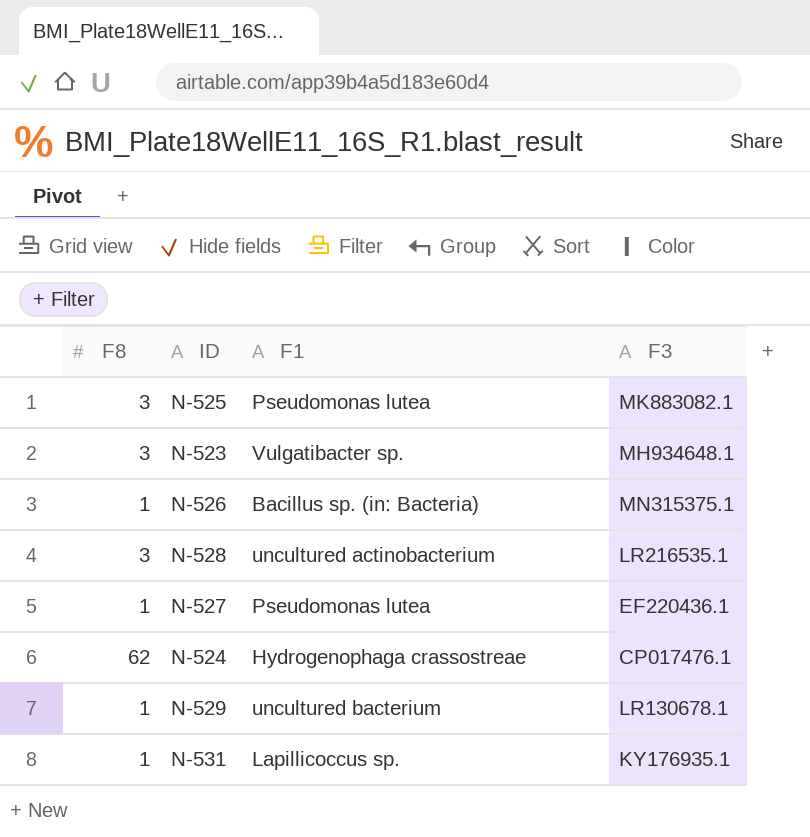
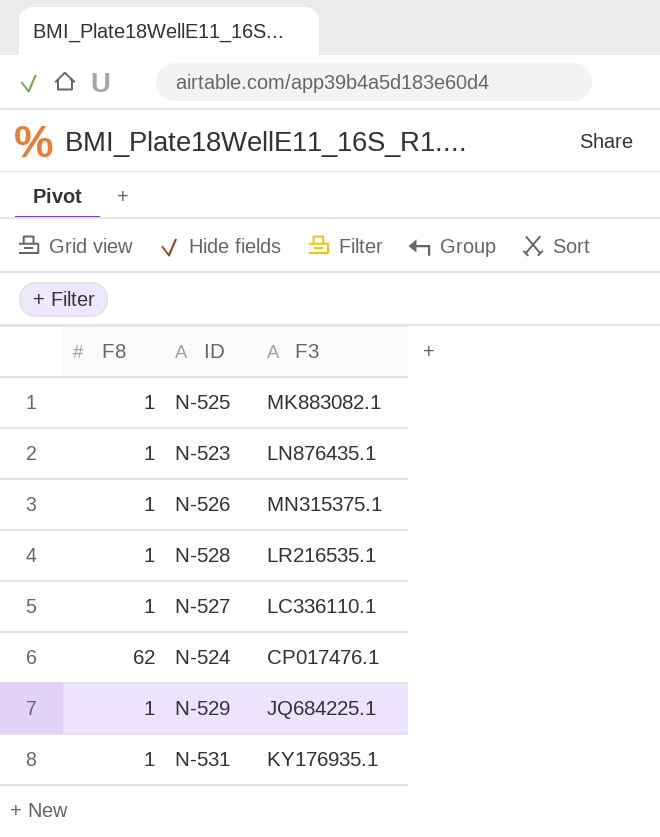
column F1 | position: 3 -> none
N-525 | F8: 3 -> 1
N-523 | F8: 3 -> 1
N-523 | F3: MH934648.1 -> LN876435.1
N-528 | F8: 3 -> 1
N-527 | F3: EF220436.1 -> LC336110.1
N-529 | F3: LR130678.1 -> JQ684225.1

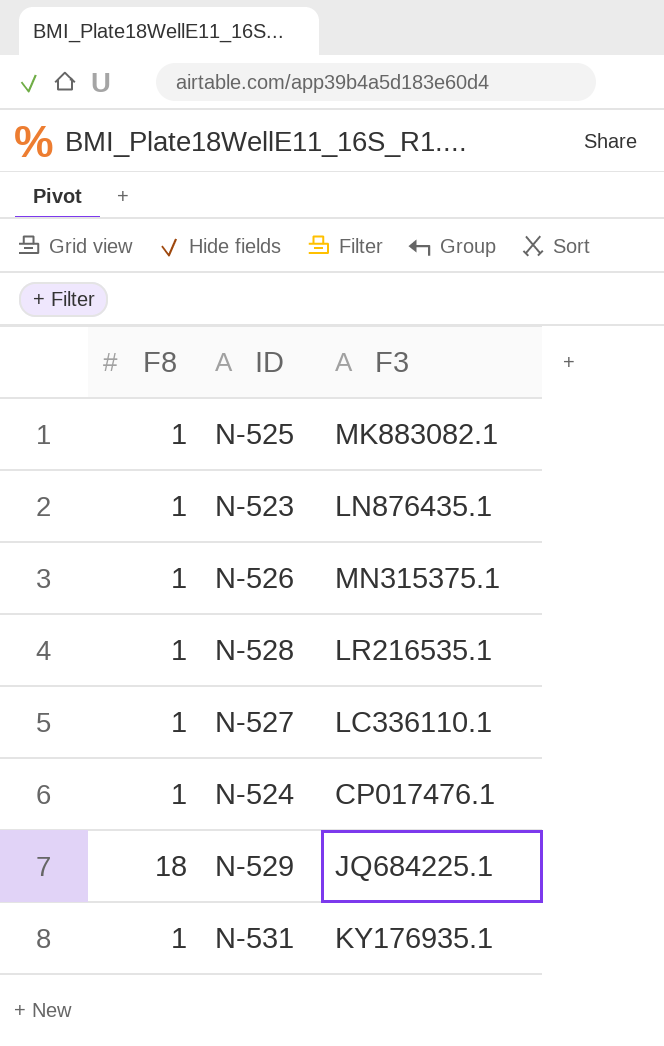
N-524 | F8: 62 -> 1
N-529 | F8: 1 -> 18

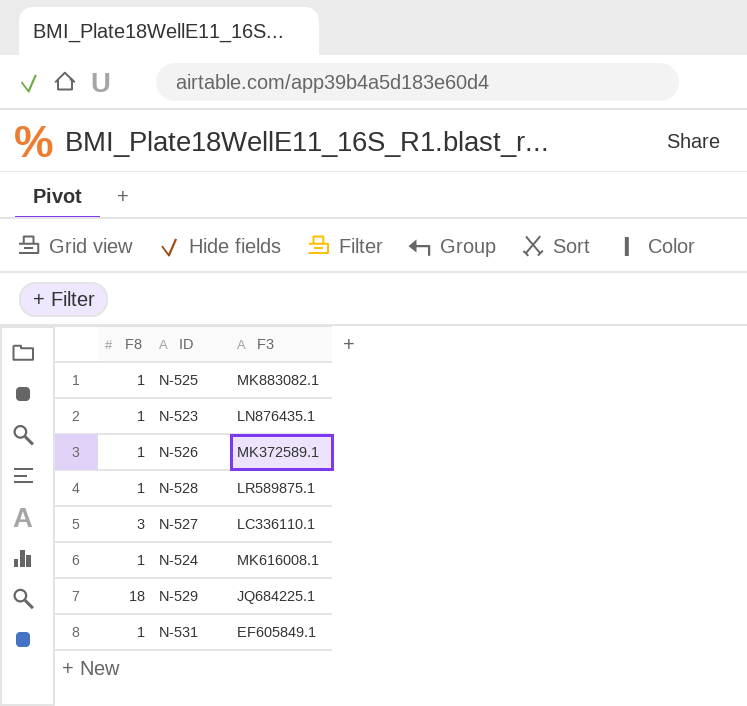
N-526 | F3: MN315375.1 -> MK372589.1
N-528 | F3: LR216535.1 -> LR589875.1
N-527 | F8: 1 -> 3
N-524 | F3: CP017476.1 -> MK616008.1
N-531 | F3: KY176935.1 -> EF605849.1

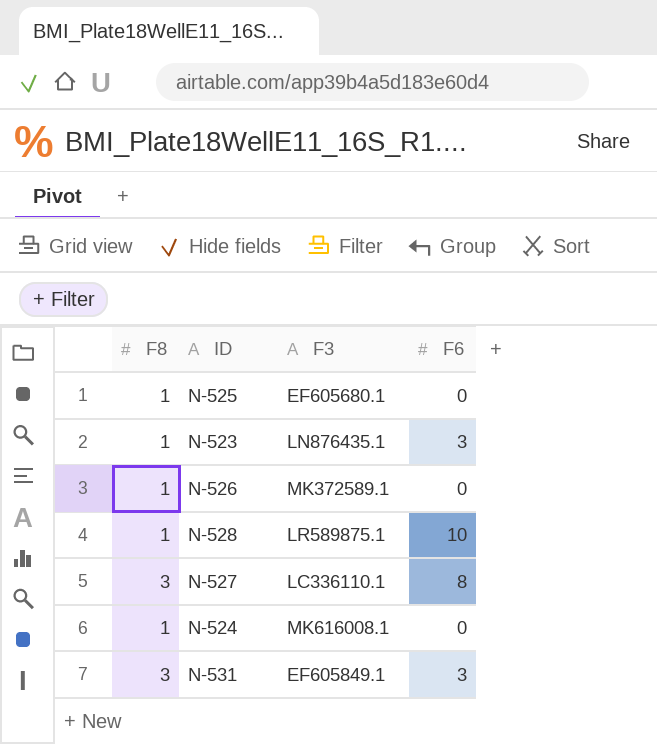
column F6 | position: none -> 4
row N-529: 18 | JQ684225.1 -> none
N-525 | F3: MK883082.1 -> EF605680.1
N-531 | F8: 1 -> 3

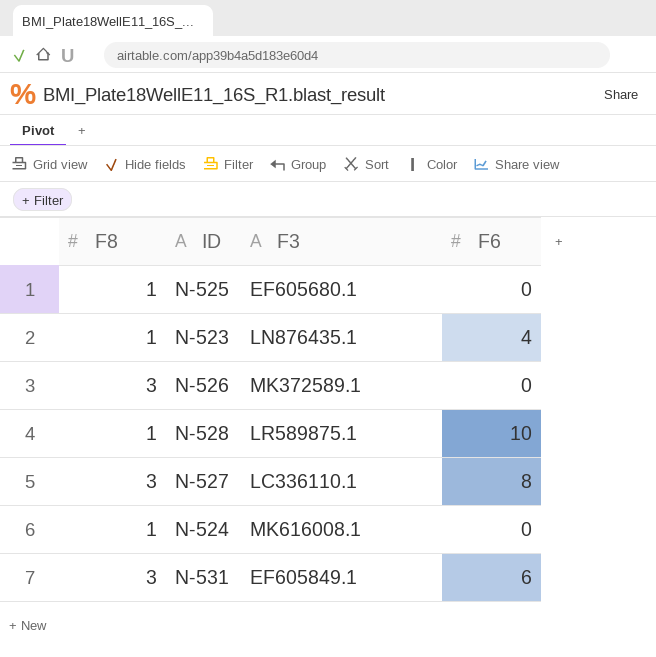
N-523 | F6: 3 -> 4
N-526 | F8: 1 -> 3
N-531 | F6: 3 -> 6

